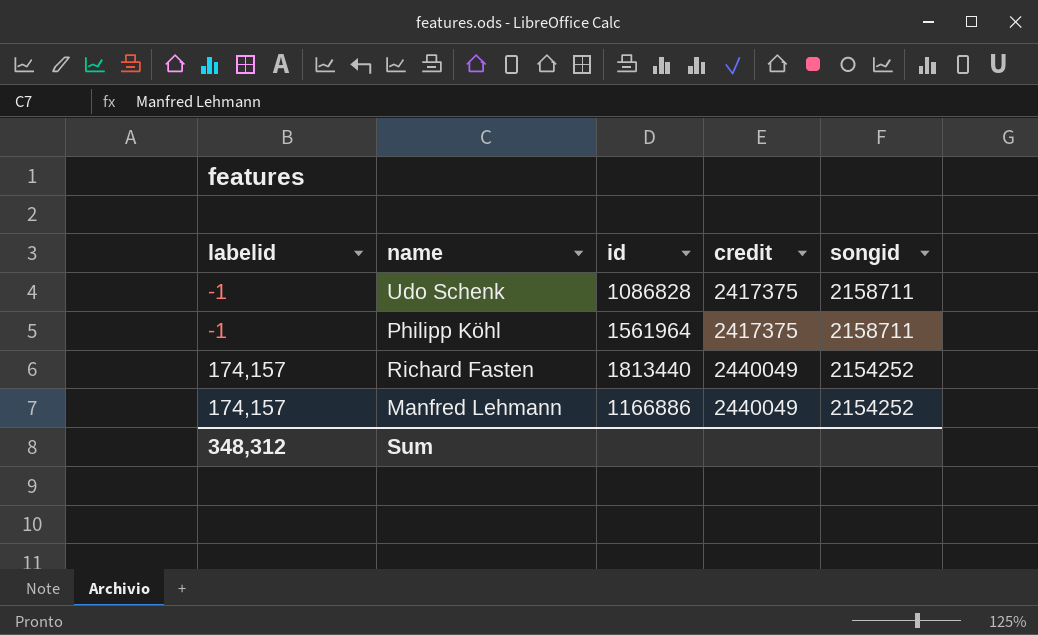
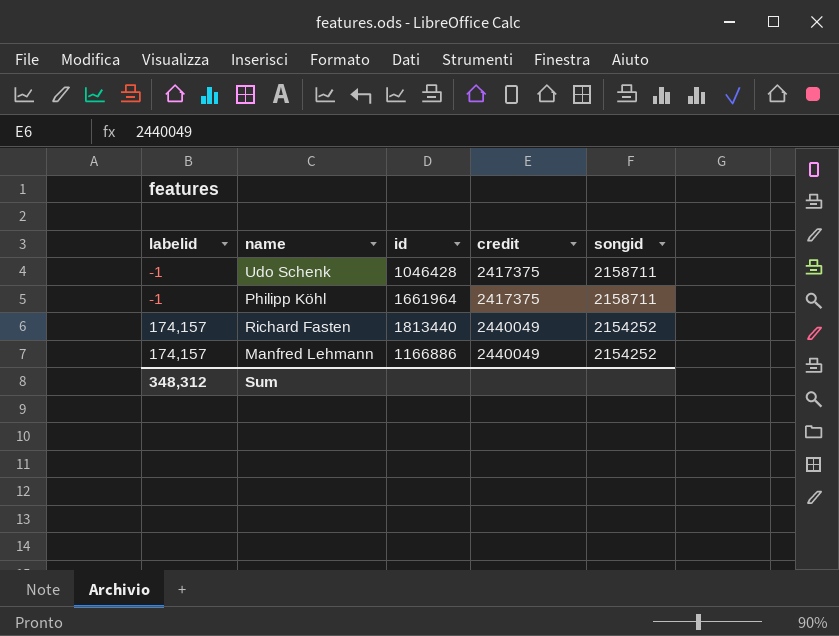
Udo Schenk | id: 1086828 -> 1046428
Philipp Köhl | id: 1561964 -> 1661964

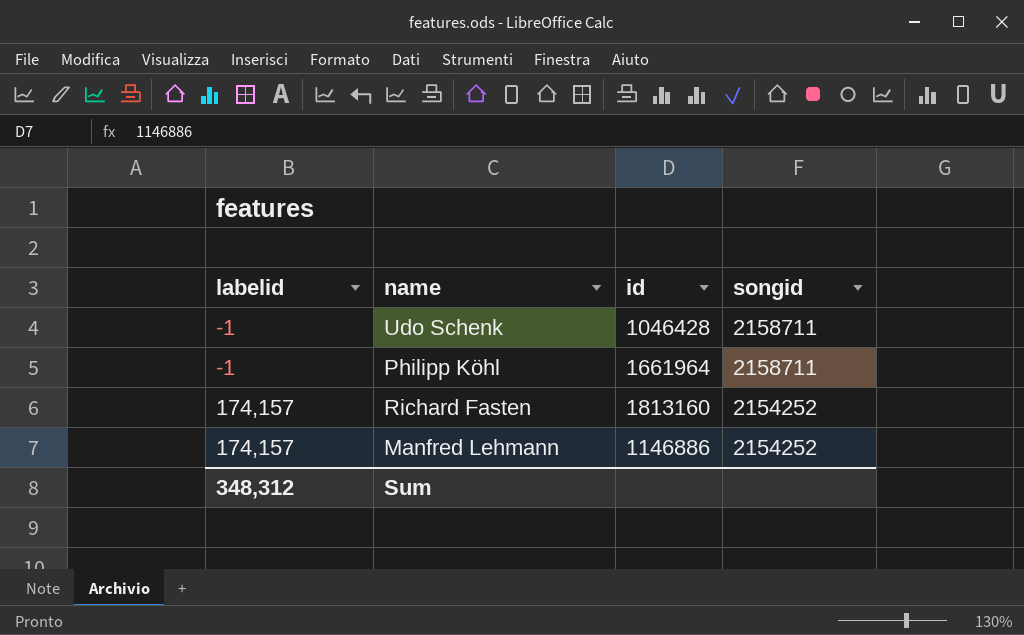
column credit | position: 4 -> none
Richard Fasten | id: 1813440 -> 1813160
Manfred Lehmann | id: 1166886 -> 1146886

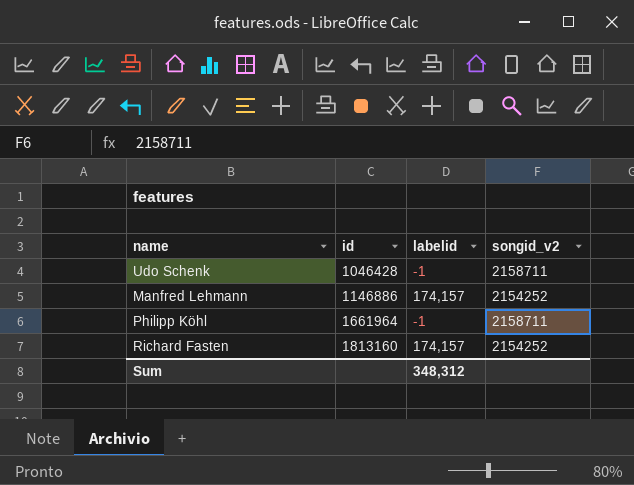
row order: labelid ascending -> id ascending
column labelid | position: 1 -> 3
column name: songid -> songid_v2

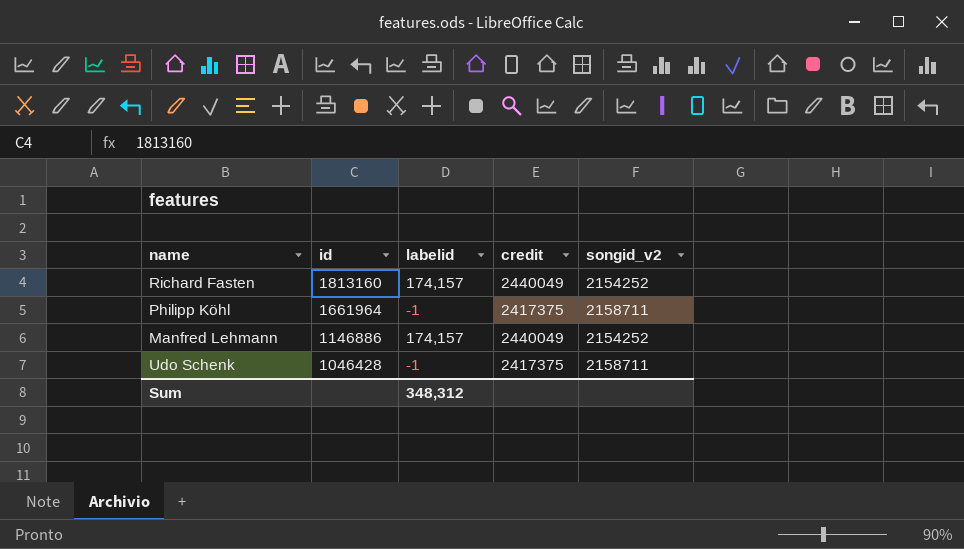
row order: id ascending -> id descending
column credit | position: none -> 4

